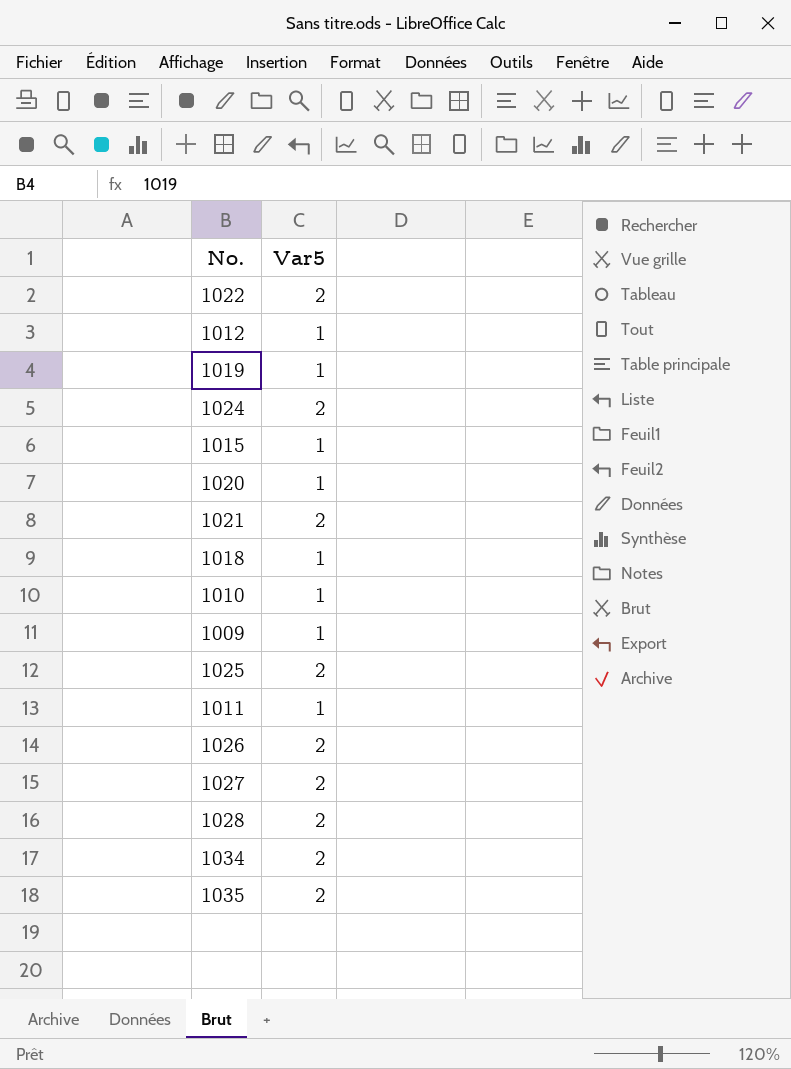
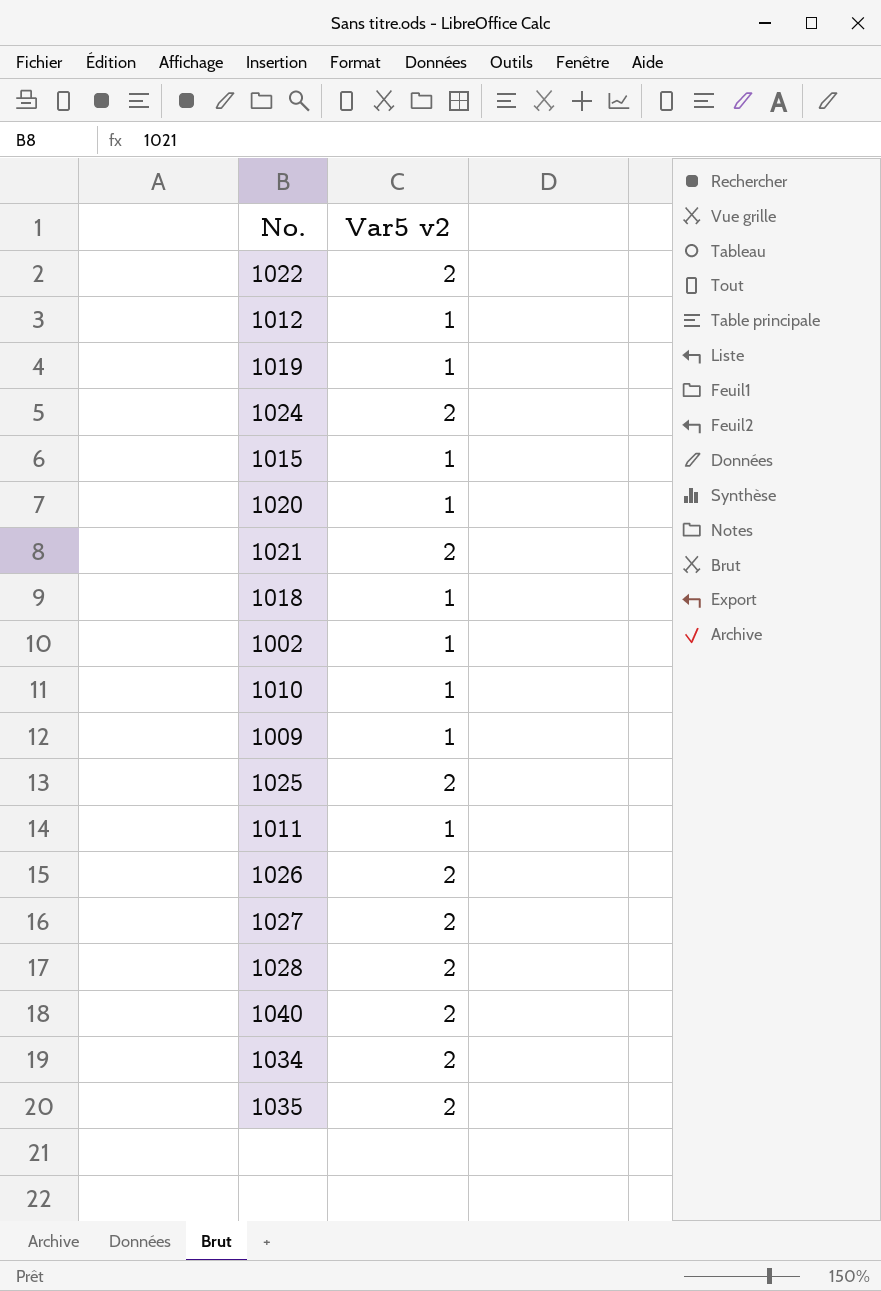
column name: Var5 -> Var5 v2
row 1002: none -> 1
row 1040: none -> 2

